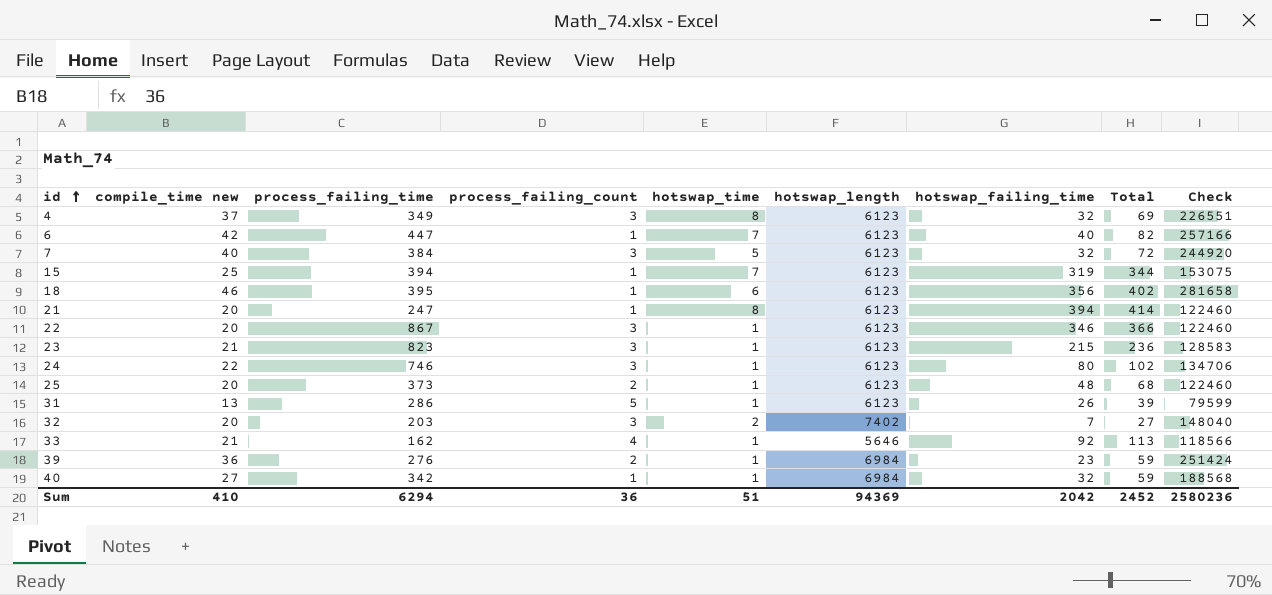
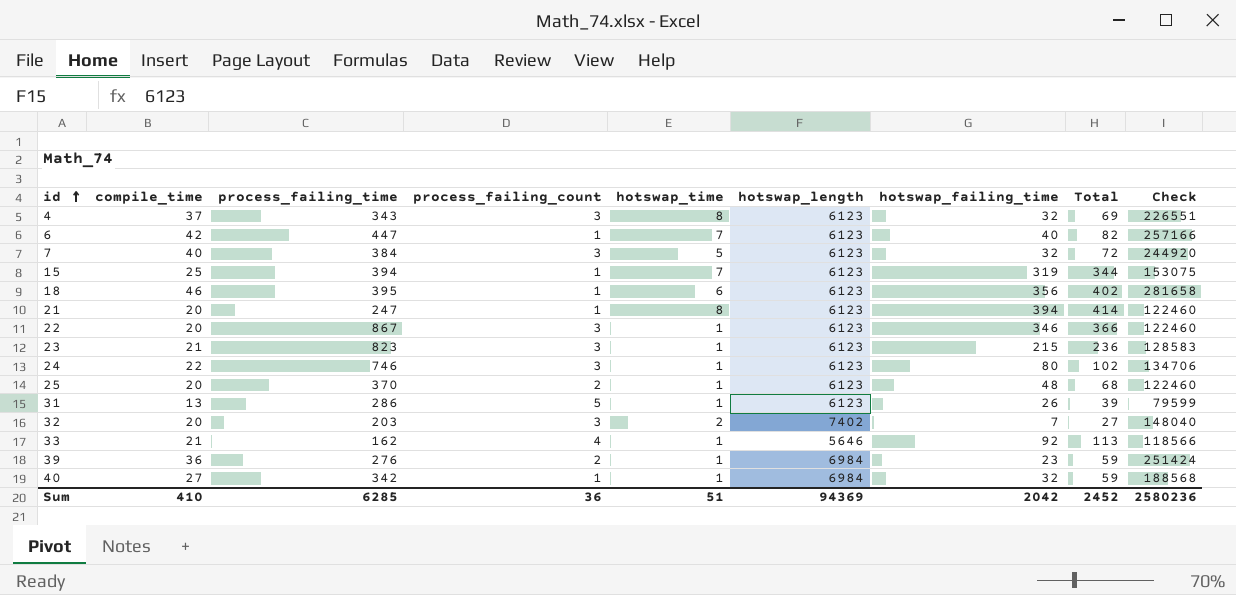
column name: compile_time new -> compile_time
4 | process_failing_time: 349 -> 343
25 | process_failing_time: 373 -> 370
Sum | process_failing_time: 6294 -> 6285

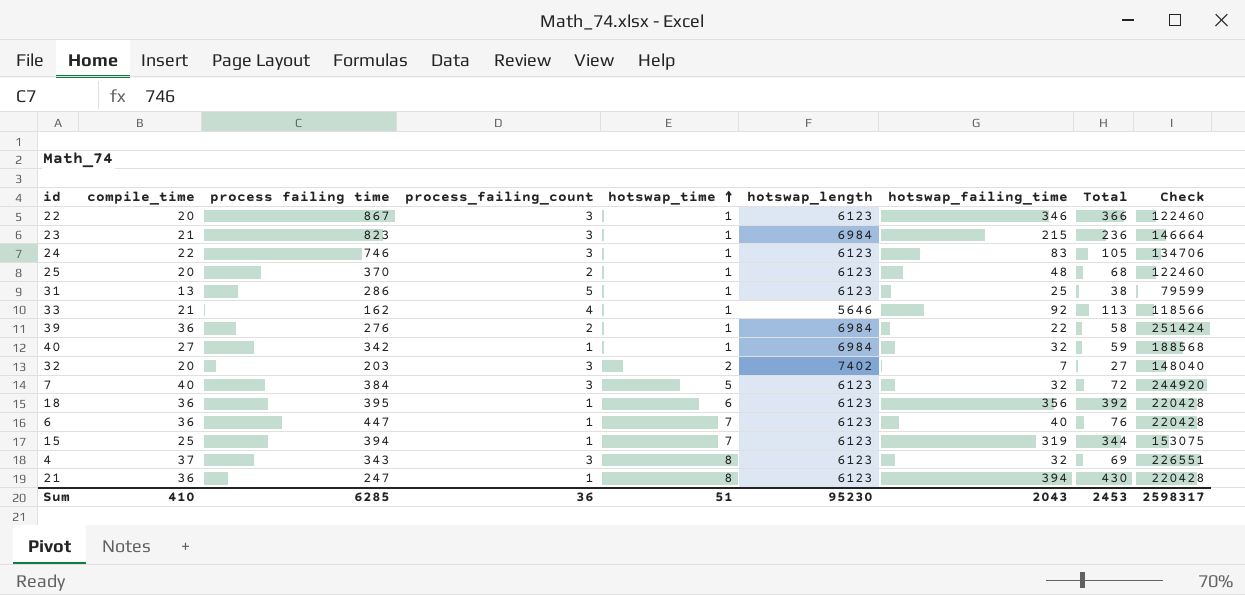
row order: id ascending -> hotswap_time ascending
column name: process_failing_time -> process failing time
23 | hotswap_length: 6123 -> 6984
23 | Check: 128583 -> 146664
24 | hotswap_failing_time: 80 -> 83
24 | Total: 102 -> 105
31 | hotswap_failing_time: 26 -> 25
31 | Total: 39 -> 38
39 | hotswap_failing_time: 23 -> 22
39 | Total: 59 -> 58
18 | compile_time: 46 -> 36
18 | Total: 402 -> 392
18 | Check: 281658 -> 220428
6 | compile_time: 42 -> 36
6 | Total: 82 -> 76
6 | Check: 257166 -> 220428
21 | compile_time: 20 -> 36
21 | Total: 414 -> 430
21 | Check: 122460 -> 220428
Sum | hotswap_length: 94369 -> 95230
Sum | hotswap_failing_time: 2042 -> 2043
Sum | Total: 2452 -> 2453
Sum | Check: 2580236 -> 2598317

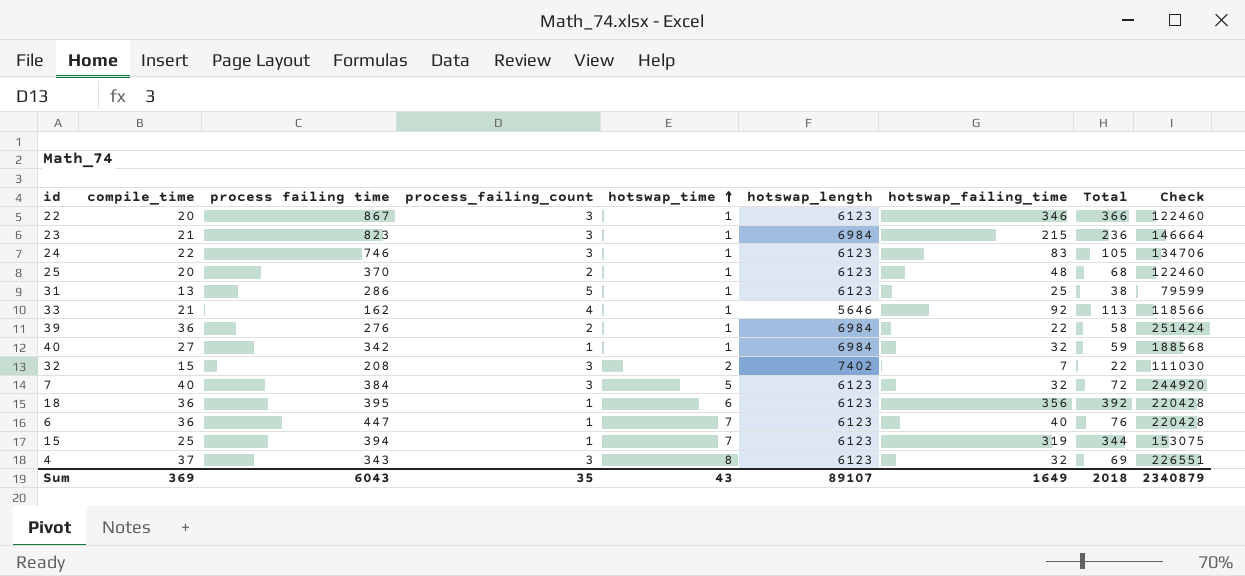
row 21: 36 | 247 | 1 | 8 | 6123 | 394 | 430 | 220428 -> none
32 | compile_time: 20 -> 15
32 | process failing time: 203 -> 208
32 | Total: 27 -> 22
32 | Check: 148040 -> 111030
Sum | compile_time: 410 -> 369
Sum | process failing time: 6285 -> 6043
Sum | process_failing_count: 36 -> 35
Sum | hotswap_time: 51 -> 43
Sum | hotswap_length: 95230 -> 89107
Sum | hotswap_failing_time: 2043 -> 1649
Sum | Total: 2453 -> 2018
Sum | Check: 2598317 -> 2340879

